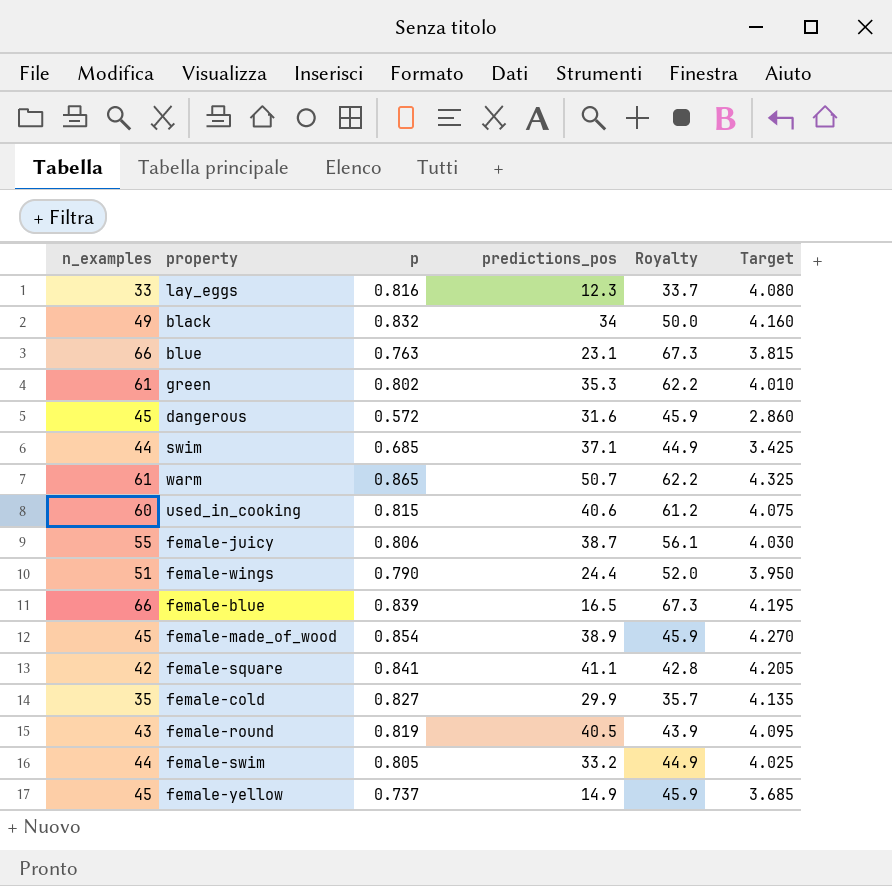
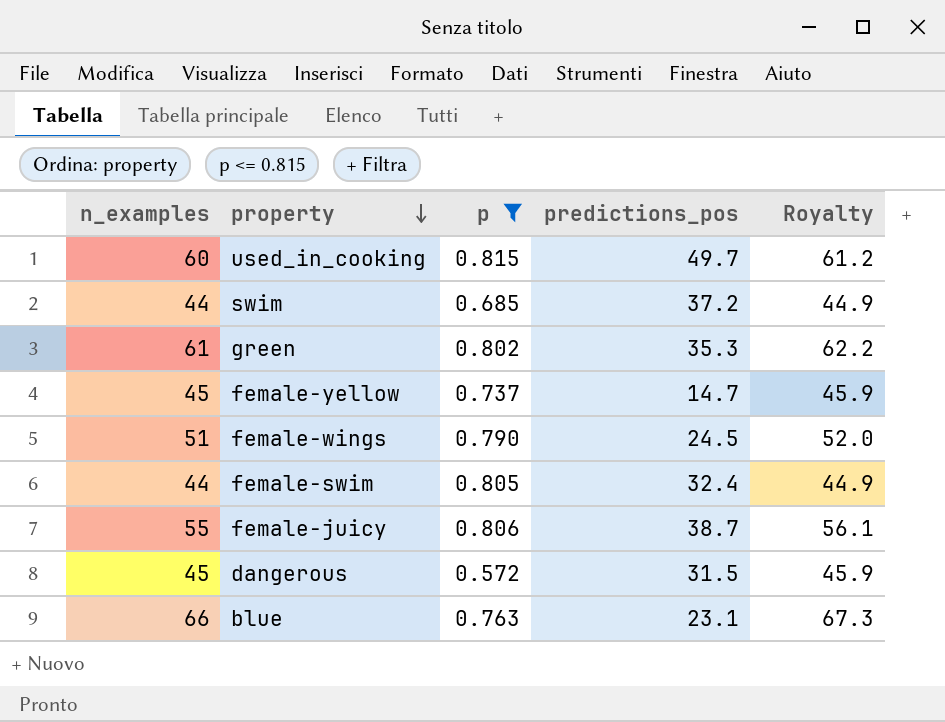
filter: none -> p <= 0.815
row order: none -> property descending
column Target | formula: [p] * 5 -> none
used_in_cooking | predictions_pos: 40.6 -> 49.7
swim | predictions_pos: 37.1 -> 37.2
female-yellow | predictions_pos: 14.9 -> 14.7
female-wings | predictions_pos: 24.4 -> 24.5
female-swim | predictions_pos: 33.2 -> 32.4
dangerous | predictions_pos: 31.6 -> 31.5

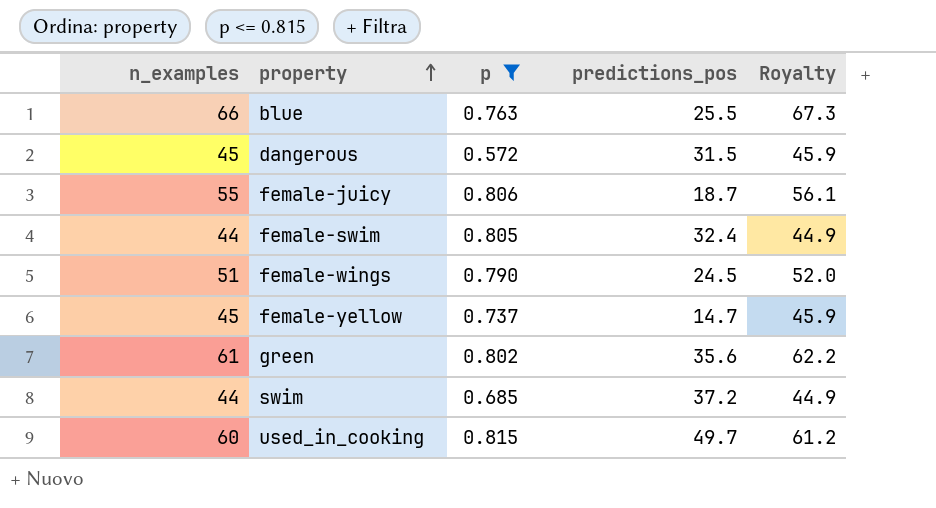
row order: property descending -> property ascending
blue | predictions_pos: 23.1 -> 25.5
female-juicy | predictions_pos: 38.7 -> 18.7
green | predictions_pos: 35.3 -> 35.6

